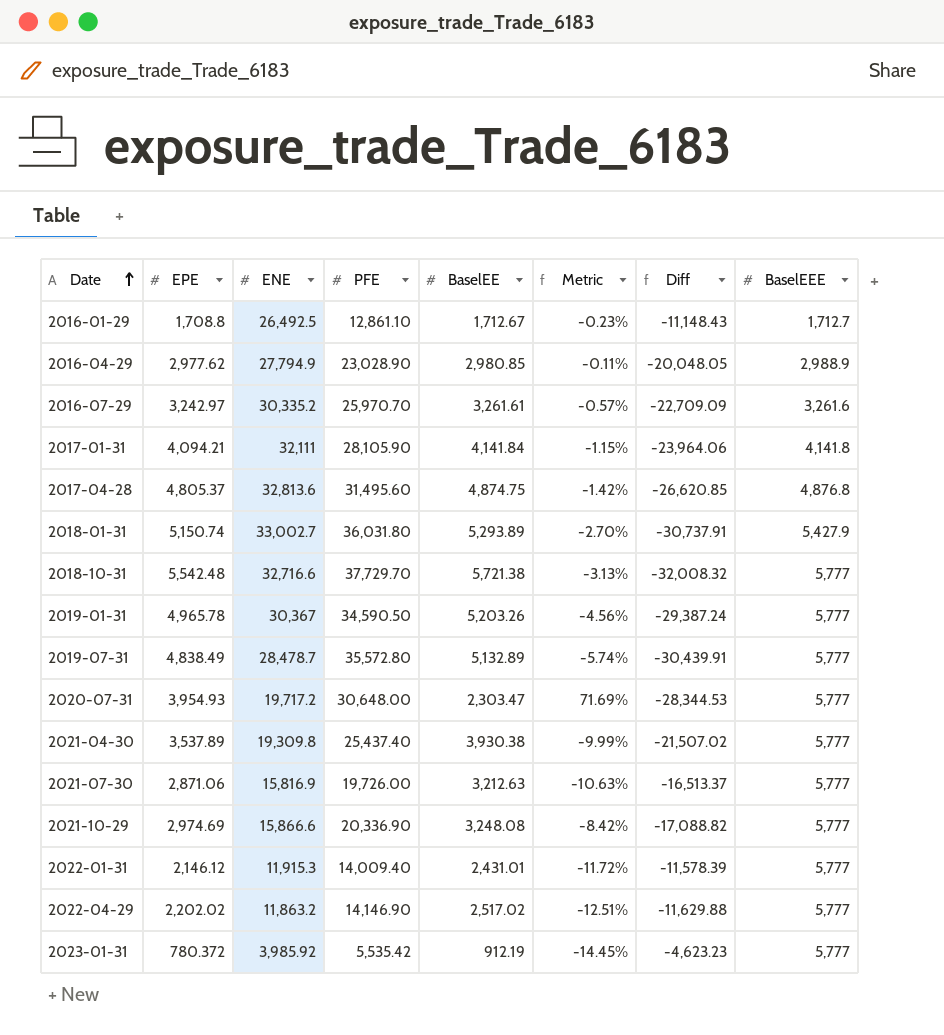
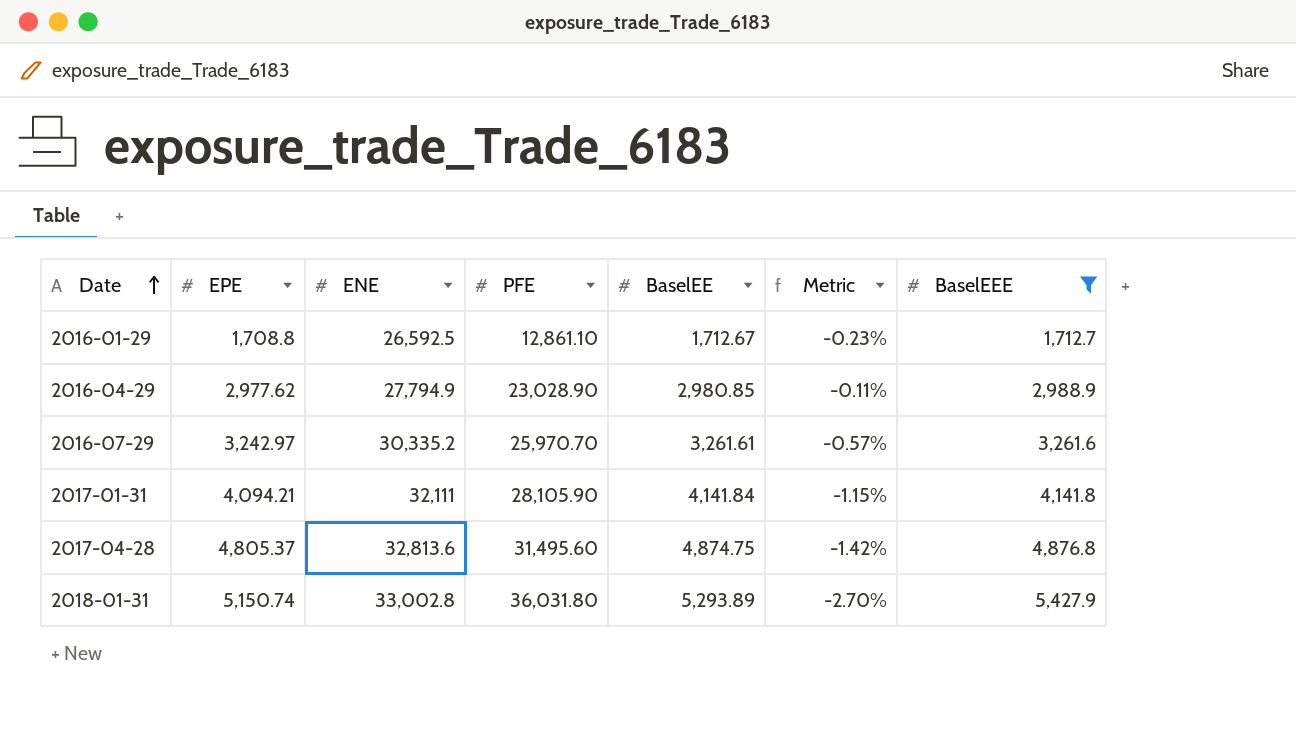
filter: none -> BaselEEE != 5,777
column Diff | formula: [BaselEE] - [PFE] -> none
2016-01-29 | ENE: 26,492.5 -> 26,592.5
2018-01-31 | ENE: 33,002.7 -> 33,002.8

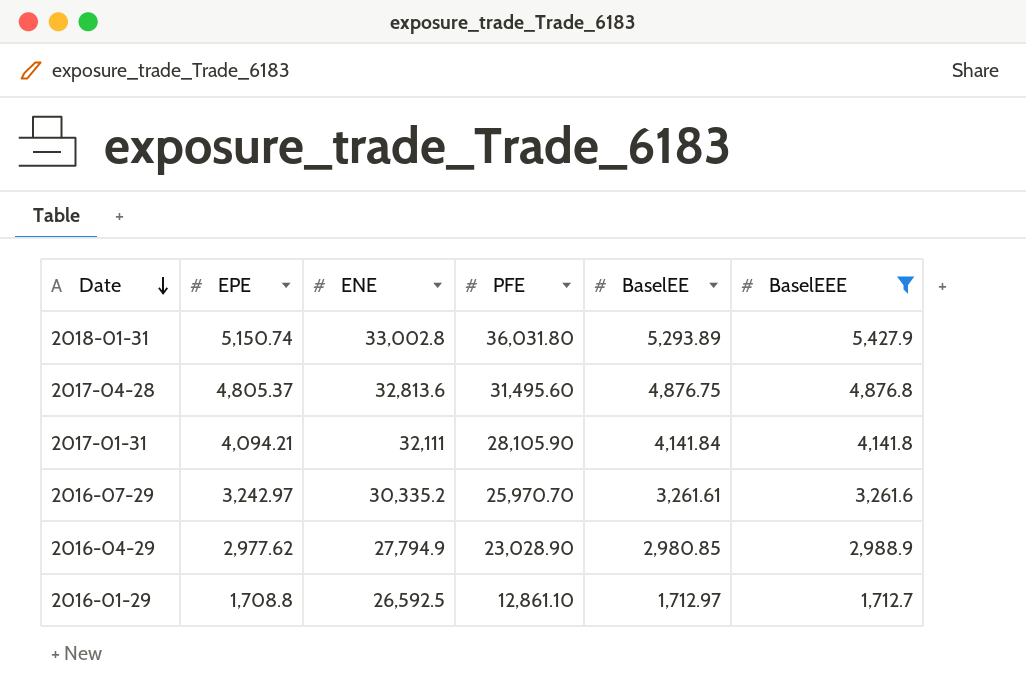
row order: Date ascending -> Date descending
column Metric | formula: ([EPE] - [BaselEE]) / [BaselEE] -> none
2017-04-28 | BaselEE: 4,874.75 -> 4,876.75
2016-01-29 | BaselEE: 1,712.67 -> 1,712.97

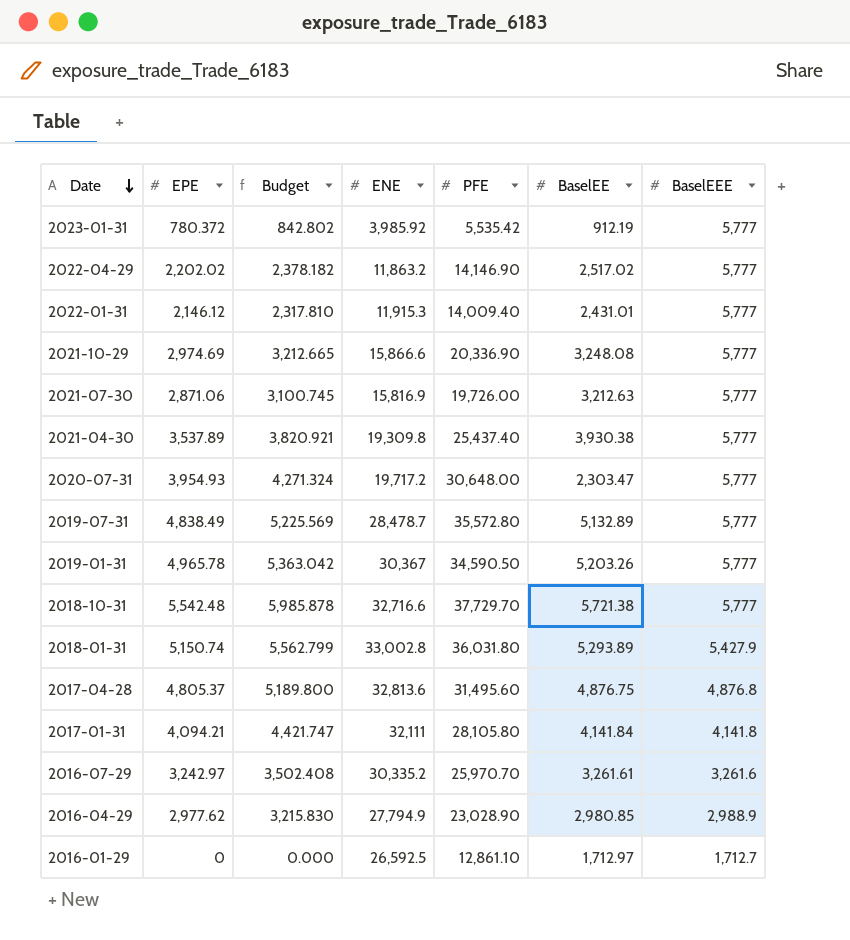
filter: BaselEEE != 5,777 -> none
column Budget | formula: none -> [EPE] * 1.08
2017-01-31 | PFE: 28,105.90 -> 28,105.80
2016-01-29 | EPE: 1,708.8 -> 0

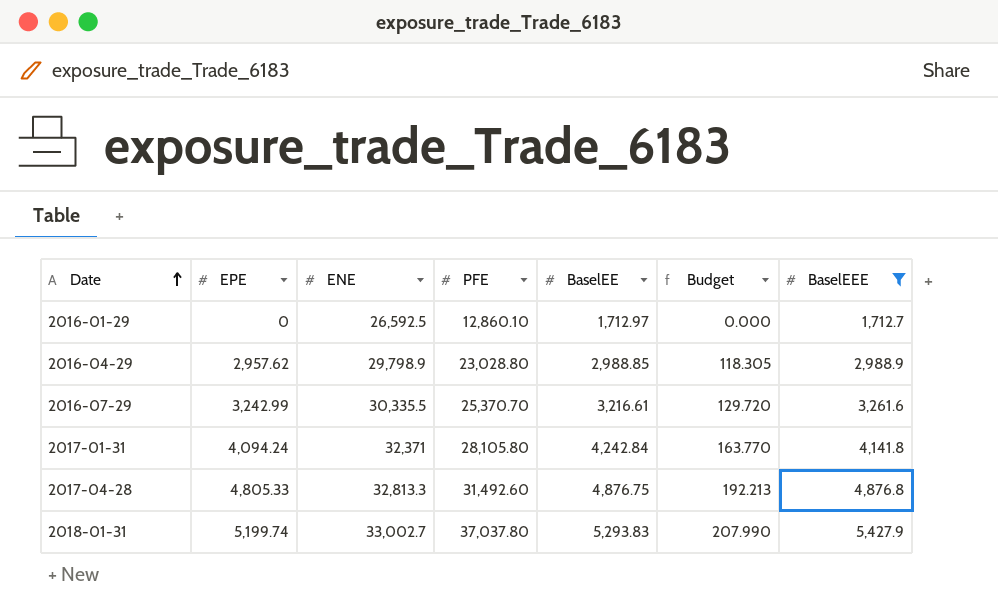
filter: none -> BaselEEE != 5,777
row order: Date descending -> Date ascending
column Budget | formula: [EPE] * 1.08 -> [EPE] * 0.04
column Budget | position: 3 -> 6
2016-01-29 | PFE: 12,861.10 -> 12,860.10
2016-04-29 | EPE: 2,977.62 -> 2,957.62
2016-04-29 | ENE: 27,794.9 -> 29,798.9
2016-04-29 | PFE: 23,028.90 -> 23,028.80
2016-04-29 | BaselEE: 2,980.85 -> 2,988.85
2016-07-29 | EPE: 3,242.97 -> 3,242.99
2016-07-29 | ENE: 30,335.2 -> 30,335.5
2016-07-29 | PFE: 25,970.70 -> 25,370.70
2016-07-29 | BaselEE: 3,261.61 -> 3,216.61
2017-01-31 | EPE: 4,094.21 -> 4,094.24
2017-01-31 | ENE: 32,111 -> 32,371
2017-01-31 | BaselEE: 4,141.84 -> 4,242.84
2017-04-28 | EPE: 4,805.37 -> 4,805.33
2017-04-28 | ENE: 32,813.6 -> 32,813.3
2017-04-28 | PFE: 31,495.60 -> 31,492.60
2018-01-31 | EPE: 5,150.74 -> 5,199.74
2018-01-31 | ENE: 33,002.8 -> 33,002.7
2018-01-31 | PFE: 36,031.80 -> 37,037.80
2018-01-31 | BaselEE: 5,293.89 -> 5,293.83

